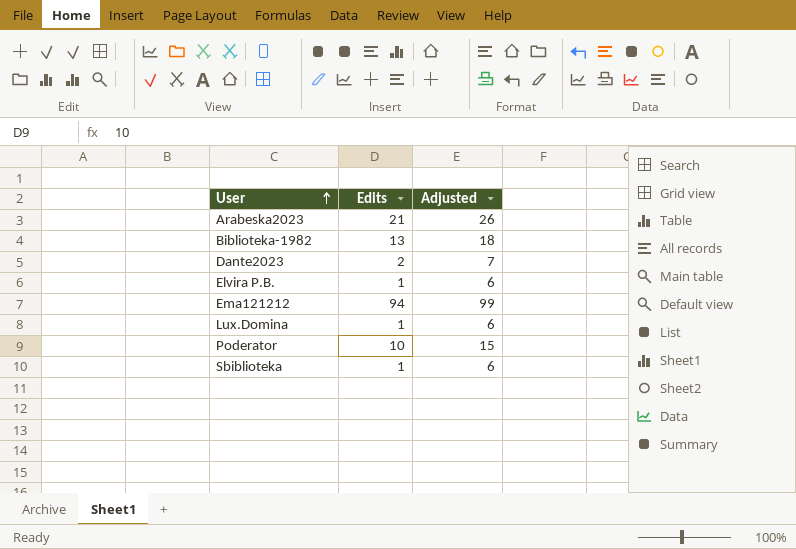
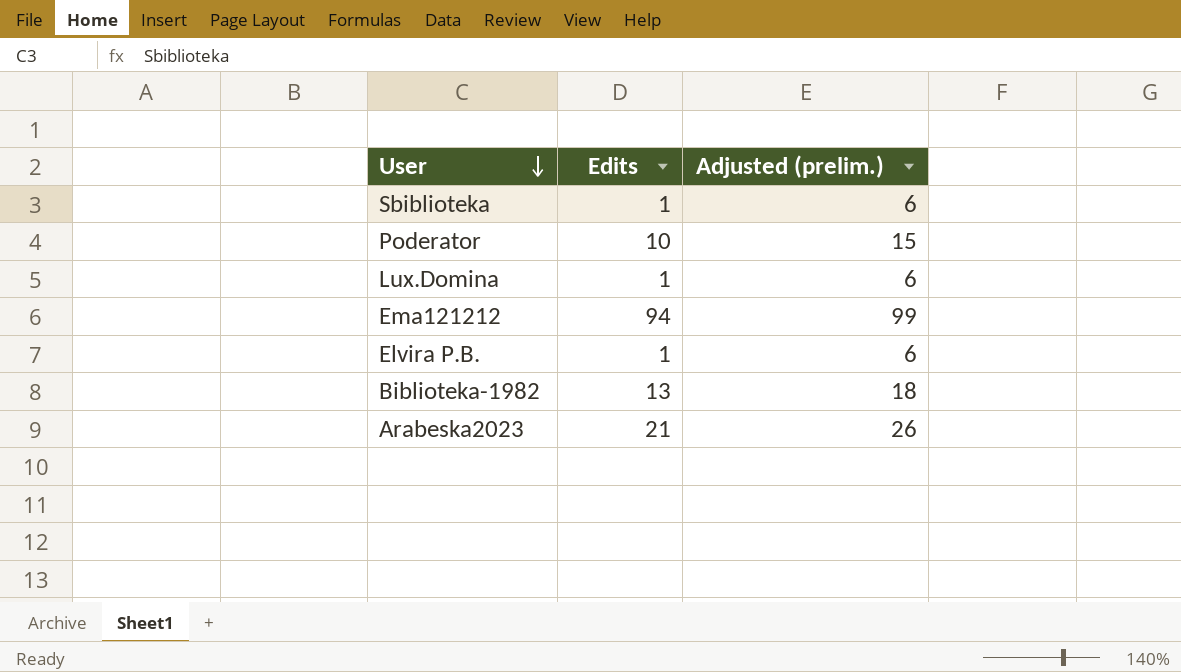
row order: User ascending -> User descending
column name: Adjusted -> Adjusted (prelim.)
row Dante2023: 2 | 7 -> none

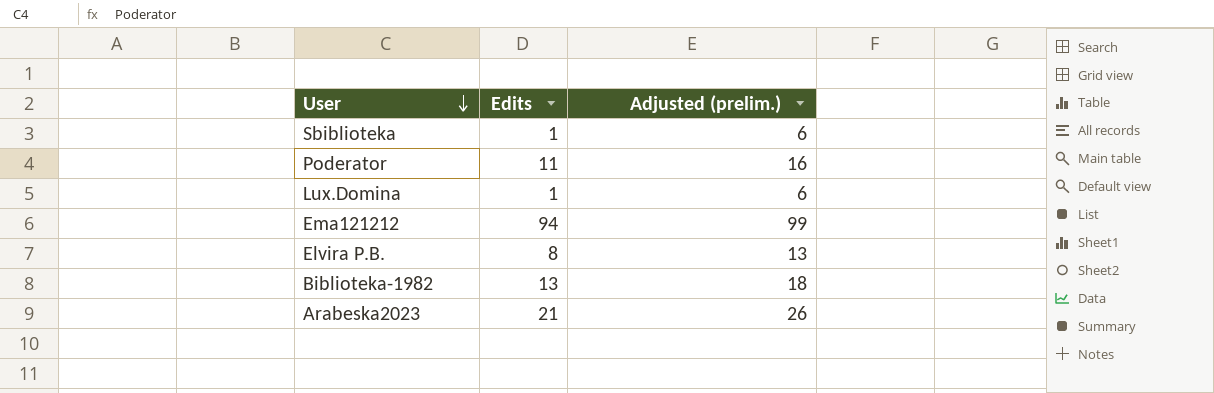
Poderator | Edits: 10 -> 11
Poderator | Adjusted (prelim.): 15 -> 16
Elvira P.B. | Edits: 1 -> 8
Elvira P.B. | Adjusted (prelim.): 6 -> 13

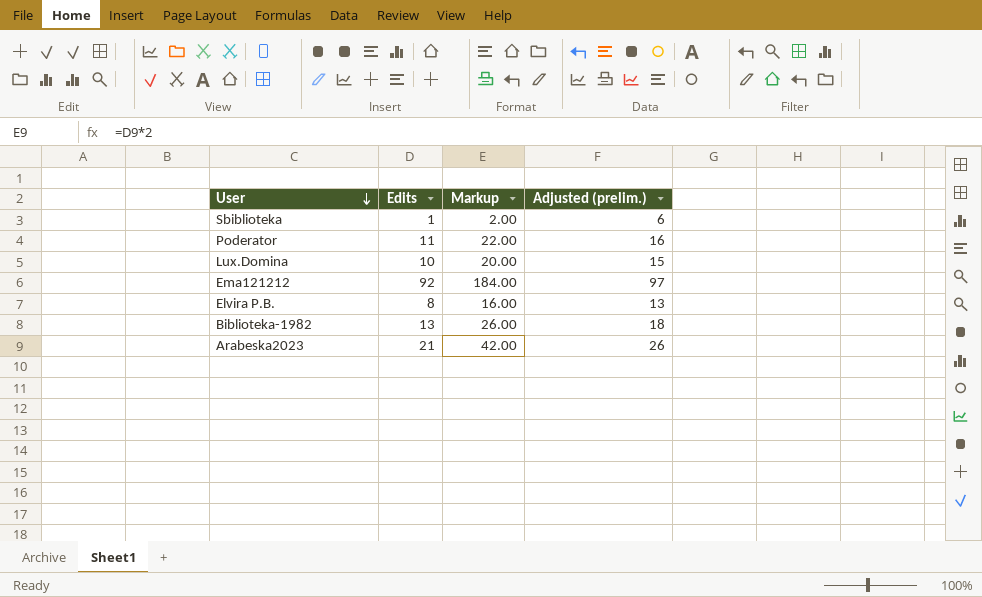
column Markup | formula: none -> [Edits] * 2
Lux.Domina | Edits: 1 -> 10
Lux.Domina | Adjusted (prelim.): 6 -> 15
Ema121212 | Edits: 94 -> 92
Ema121212 | Adjusted (prelim.): 99 -> 97

